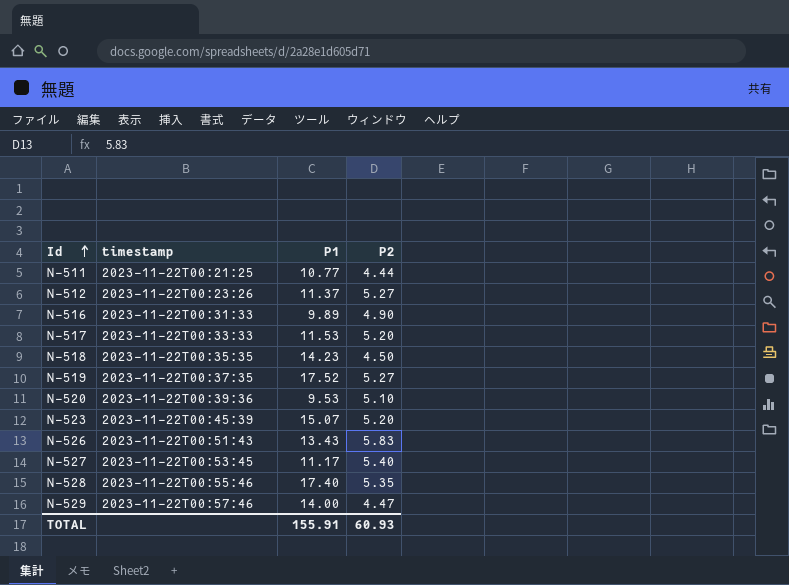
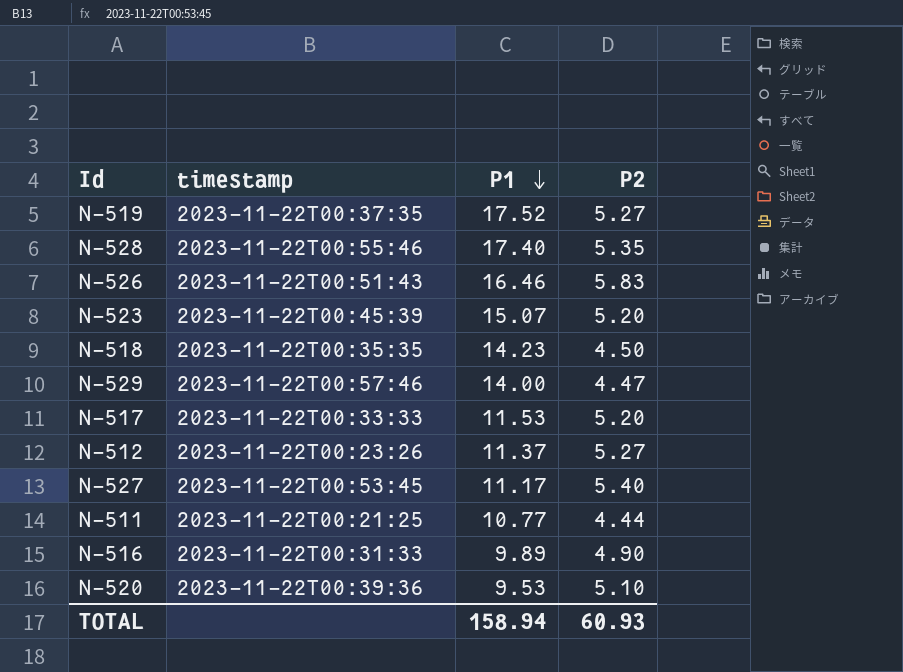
row order: Id ascending -> P1 descending
N-526 | P1: 13.43 -> 16.46
TOTAL | P1: 155.91 -> 158.94

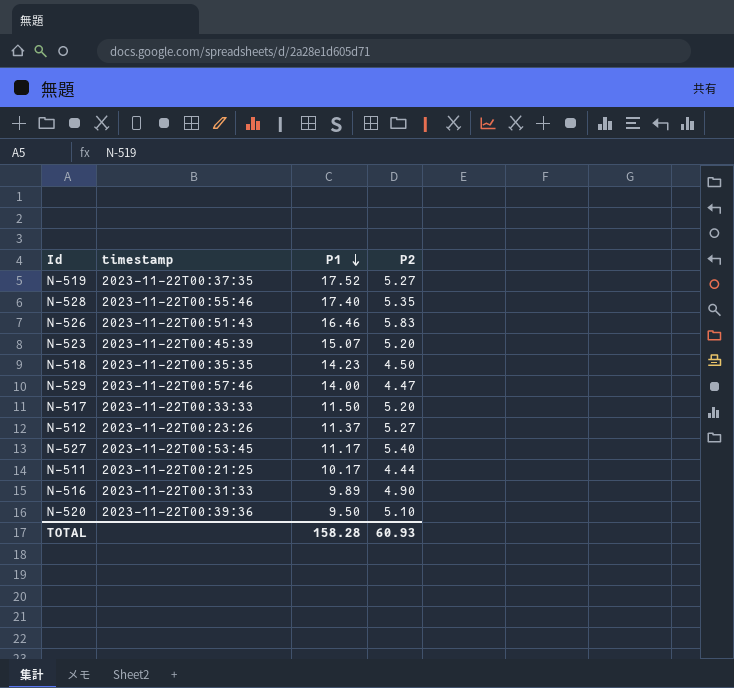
N-517 | P1: 11.53 -> 11.50
N-511 | P1: 10.77 -> 10.17
N-520 | P1: 9.53 -> 9.50
TOTAL | P1: 158.94 -> 158.28

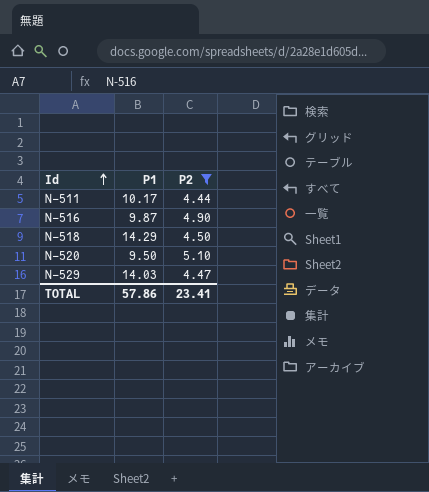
filter: none -> P2 <= 5.10
row order: P1 descending -> Id ascending
column timestamp | position: 2 -> none
N-516 | P1: 9.89 -> 9.87
N-518 | P1: 14.23 -> 14.29
N-529 | P1: 14.00 -> 14.03
TOTAL | P1: 158.28 -> 57.86
TOTAL | P2: 60.93 -> 23.41

